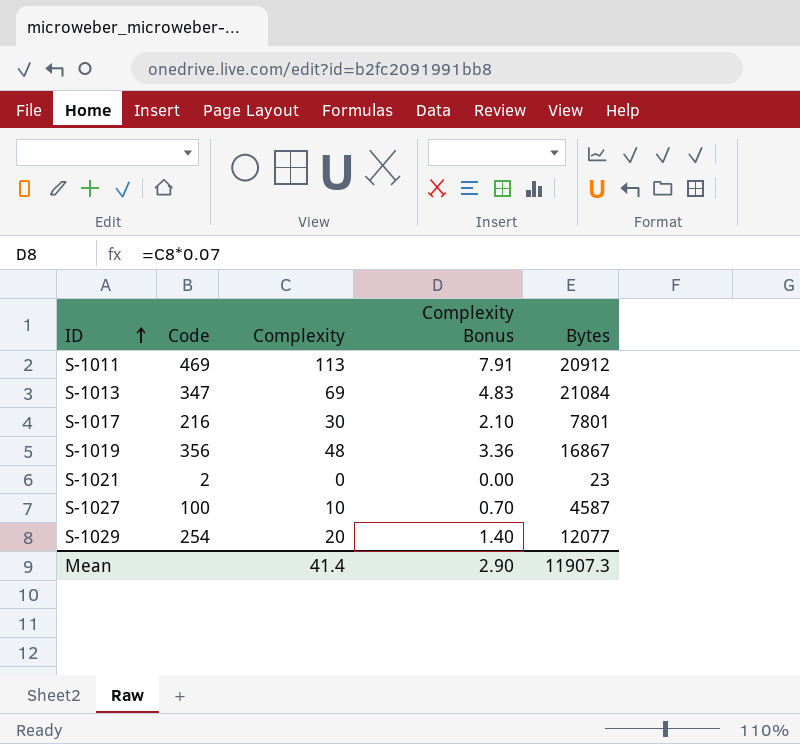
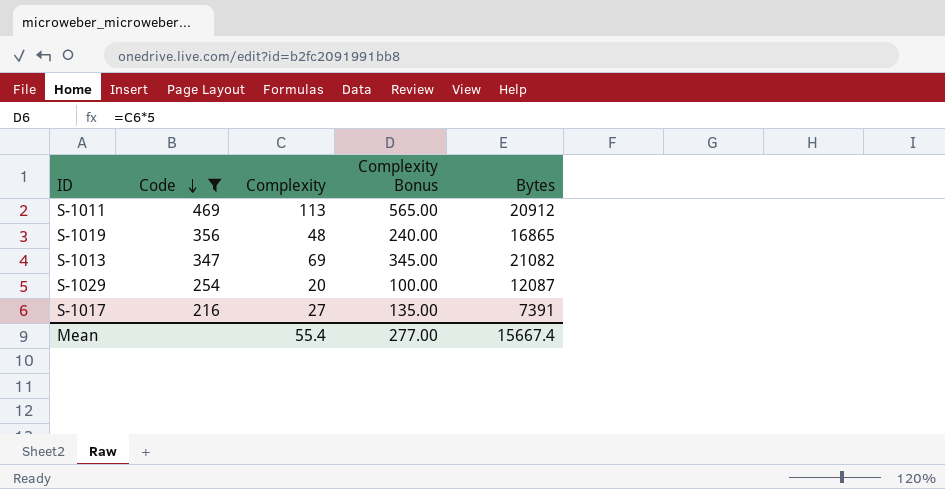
filter: none -> Code >= 216
row order: ID ascending -> Code descending
column Complexity Bonus | formula: [Complexity] * 0.07 -> [Complexity] * 5
S-1019 | Bytes: 16867 -> 16865
S-1013 | Bytes: 21084 -> 21082
S-1029 | Bytes: 12077 -> 12087
S-1017 | Complexity: 30 -> 27
S-1017 | Bytes: 7801 -> 7391
Mean | Complexity: 41.4 -> 55.4
Mean | Complexity Bonus: 2.90 -> 277.00
Mean | Bytes: 11907.3 -> 15667.4

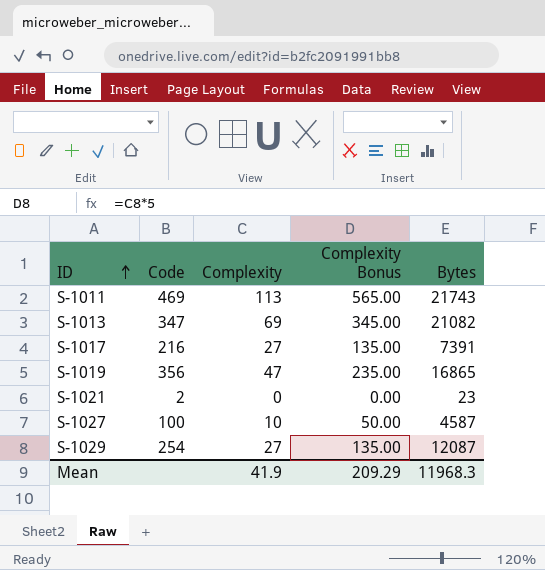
filter: Code >= 216 -> none
row order: Code descending -> ID ascending
S-1011 | Bytes: 20912 -> 21743
S-1019 | Complexity: 48 -> 47
S-1019 | Complexity Bonus: 240.00 -> 235.00
S-1029 | Complexity: 20 -> 27
S-1029 | Complexity Bonus: 100.00 -> 135.00
Mean | Complexity: 55.4 -> 41.9
Mean | Complexity Bonus: 277.00 -> 209.29
Mean | Bytes: 15667.4 -> 11968.3

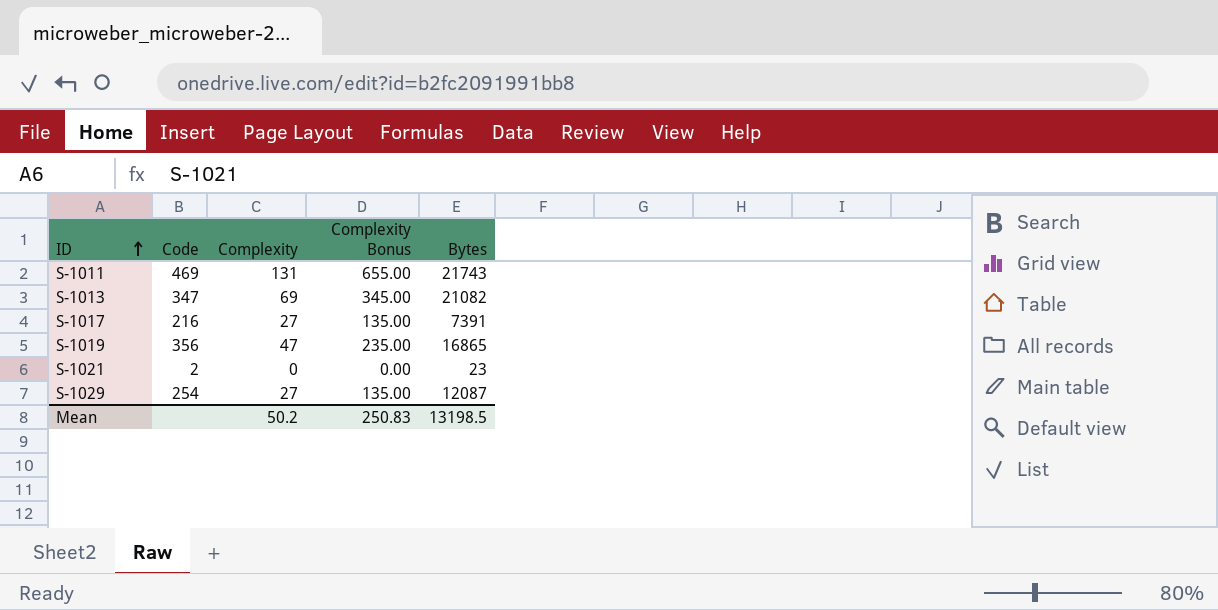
row S-1027: 100 | 10 | 50.00 | 4587 -> none
S-1011 | Complexity: 113 -> 131
S-1011 | Complexity Bonus: 565.00 -> 655.00
Mean | Complexity: 41.9 -> 50.2
Mean | Complexity Bonus: 209.29 -> 250.83
Mean | Bytes: 11968.3 -> 13198.5

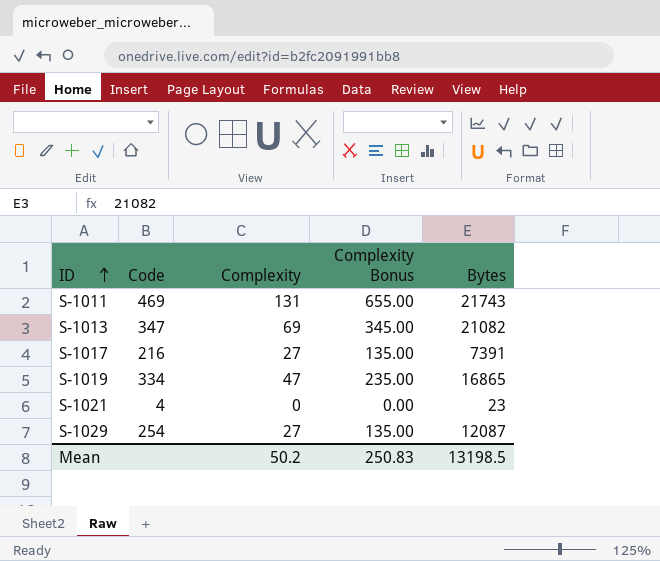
S-1019 | Code: 356 -> 334
S-1021 | Code: 2 -> 4

